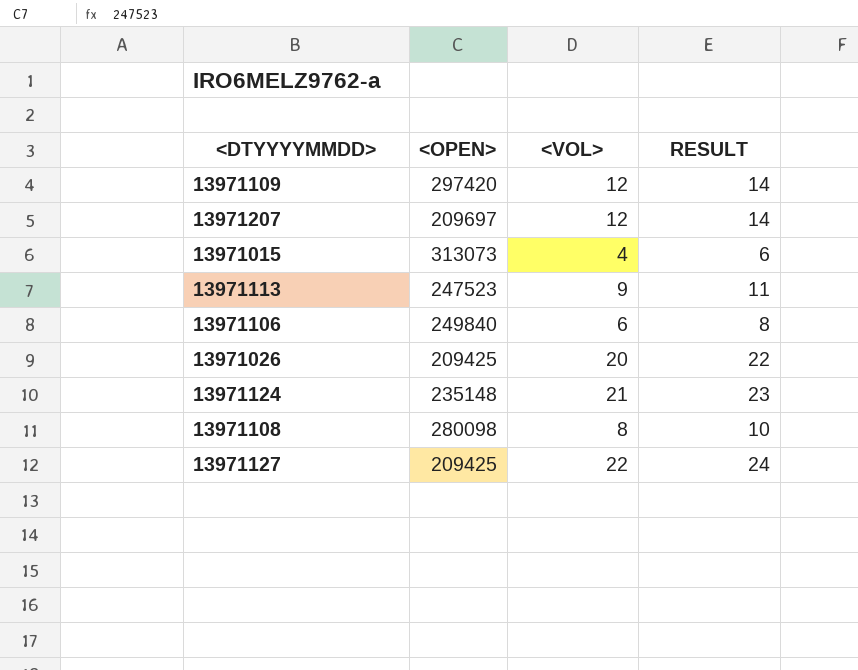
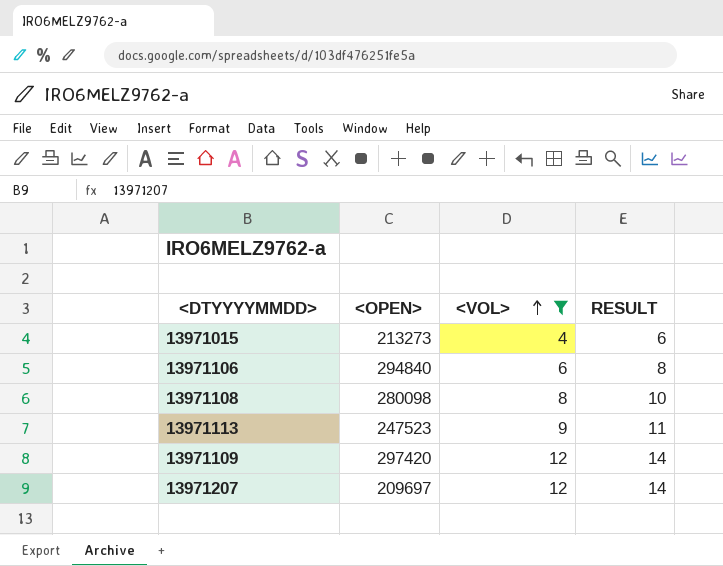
filter: none -> <VOL> <= 12
row order: none -> <VOL> ascending
13971015 | <OPEN>: 313073 -> 213273
13971106 | <OPEN>: 249840 -> 294840

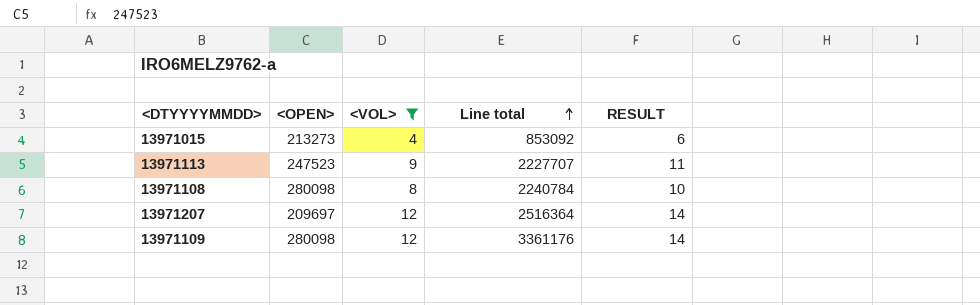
row order: <VOL> ascending -> Line total ascending
column Line total | formula: none -> [<OPEN>] * [<VOL>]
row 13971106: 294840 | 6 | 8 -> none
13971109 | <OPEN>: 297420 -> 280098

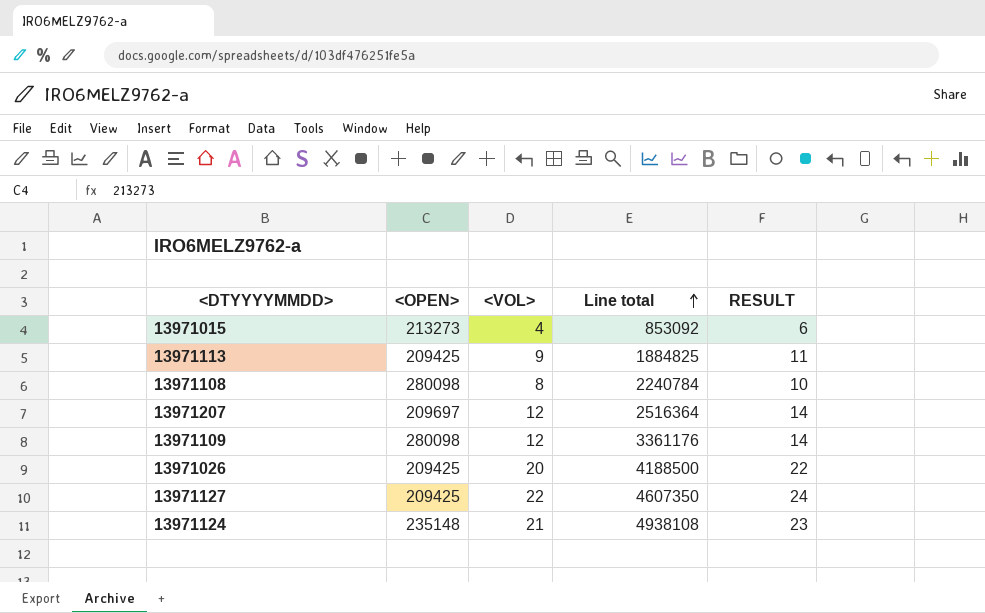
filter: <VOL> <= 12 -> none
13971113 | <OPEN>: 247523 -> 209425
13971113 | Line total: 2227707 -> 1884825

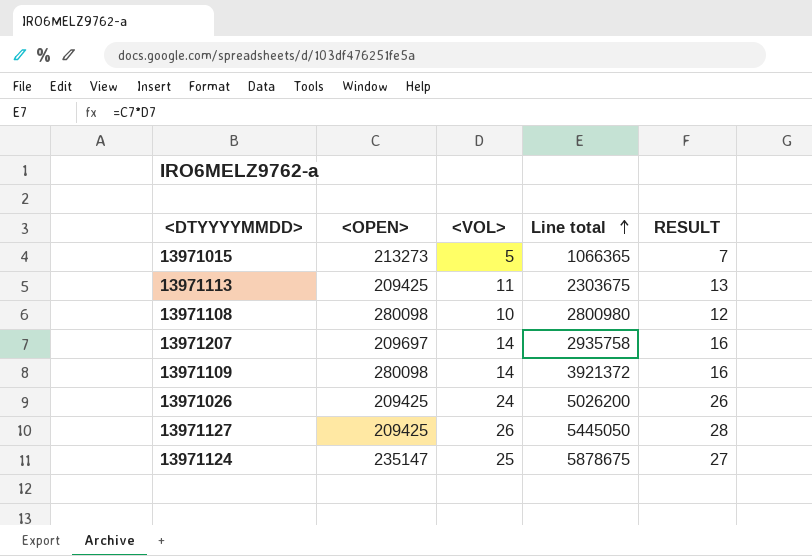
13971015 | <VOL>: 4 -> 5
13971015 | Line total: 853092 -> 1066365
13971015 | RESULT: 6 -> 7
13971113 | <VOL>: 9 -> 11
13971113 | Line total: 1884825 -> 2303675
13971113 | RESULT: 11 -> 13
13971108 | <VOL>: 8 -> 10
13971108 | Line total: 2240784 -> 2800980
13971108 | RESULT: 10 -> 12
13971207 | <VOL>: 12 -> 14
13971207 | Line total: 2516364 -> 2935758
13971207 | RESULT: 14 -> 16
13971109 | <VOL>: 12 -> 14
13971109 | Line total: 3361176 -> 3921372
13971109 | RESULT: 14 -> 16
13971026 | <VOL>: 20 -> 24
13971026 | Line total: 4188500 -> 5026200
13971026 | RESULT: 22 -> 26
13971127 | <VOL>: 22 -> 26
13971127 | Line total: 4607350 -> 5445050
13971127 | RESULT: 24 -> 28
13971124 | <OPEN>: 235148 -> 235147
13971124 | <VOL>: 21 -> 25
13971124 | Line total: 4938108 -> 5878675
13971124 | RESULT: 23 -> 27

